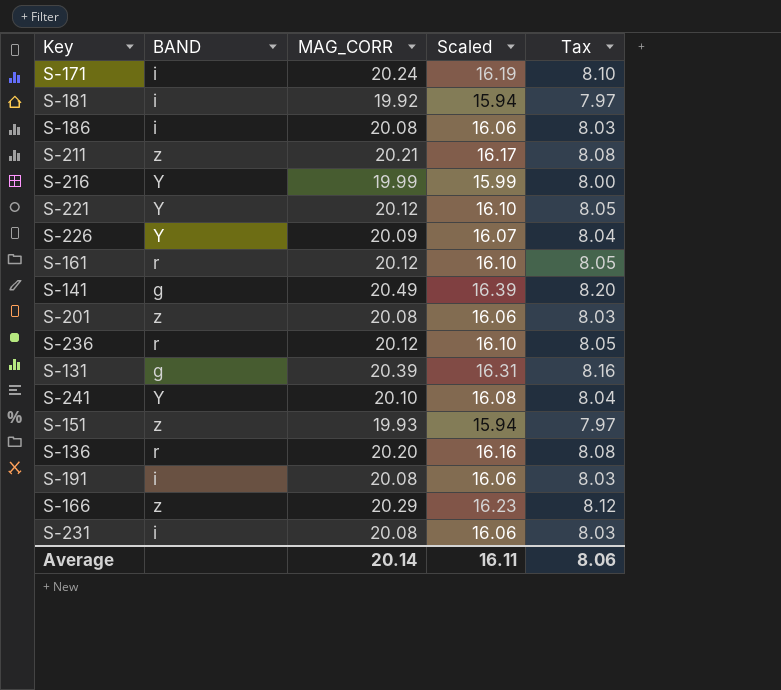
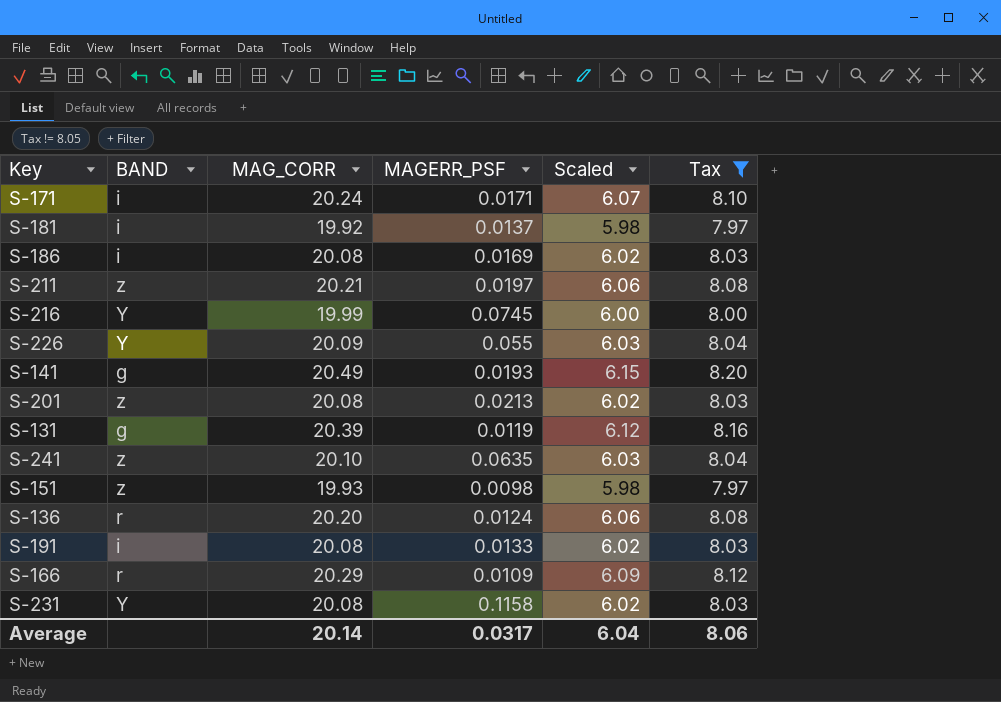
filter: none -> Tax != 8.05
column MAGERR_PSF | position: none -> 4
column Scaled | formula: [MAG_CORR] * 0.8 -> [MAG_CORR] * 0.3
S-241 | BAND: Y -> z
S-166 | BAND: z -> r
S-231 | BAND: i -> Y
Average | Scaled: 16.11 -> 6.04

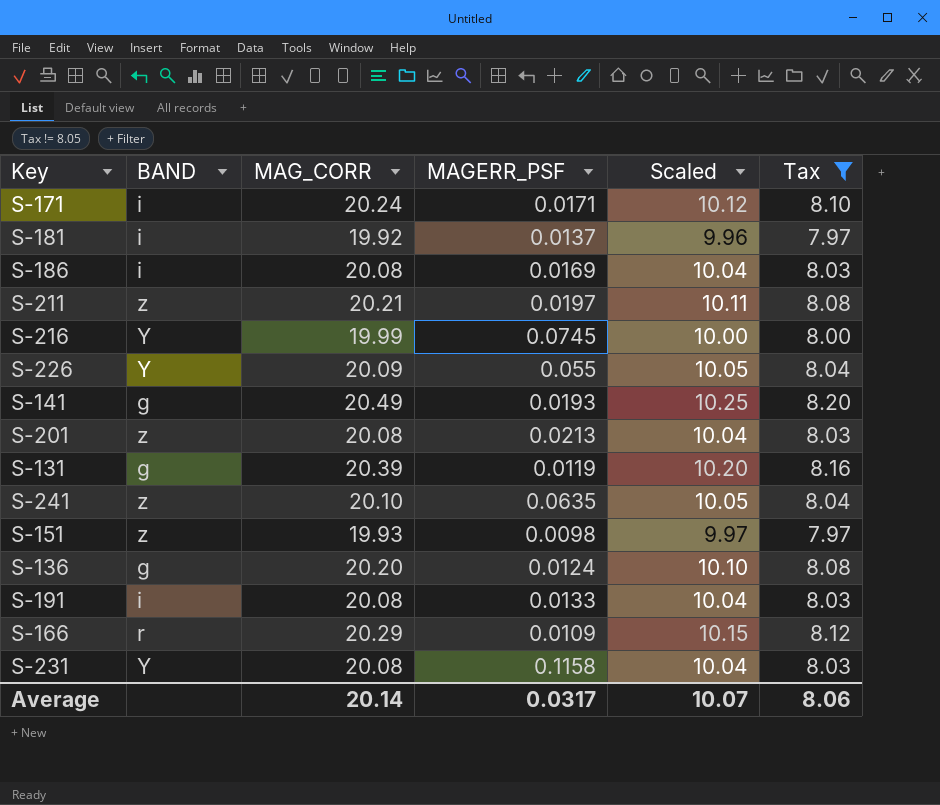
column Scaled | formula: [MAG_CORR] * 0.3 -> [MAG_CORR] * 0.5
S-136 | BAND: r -> g
Average | Scaled: 6.04 -> 10.07

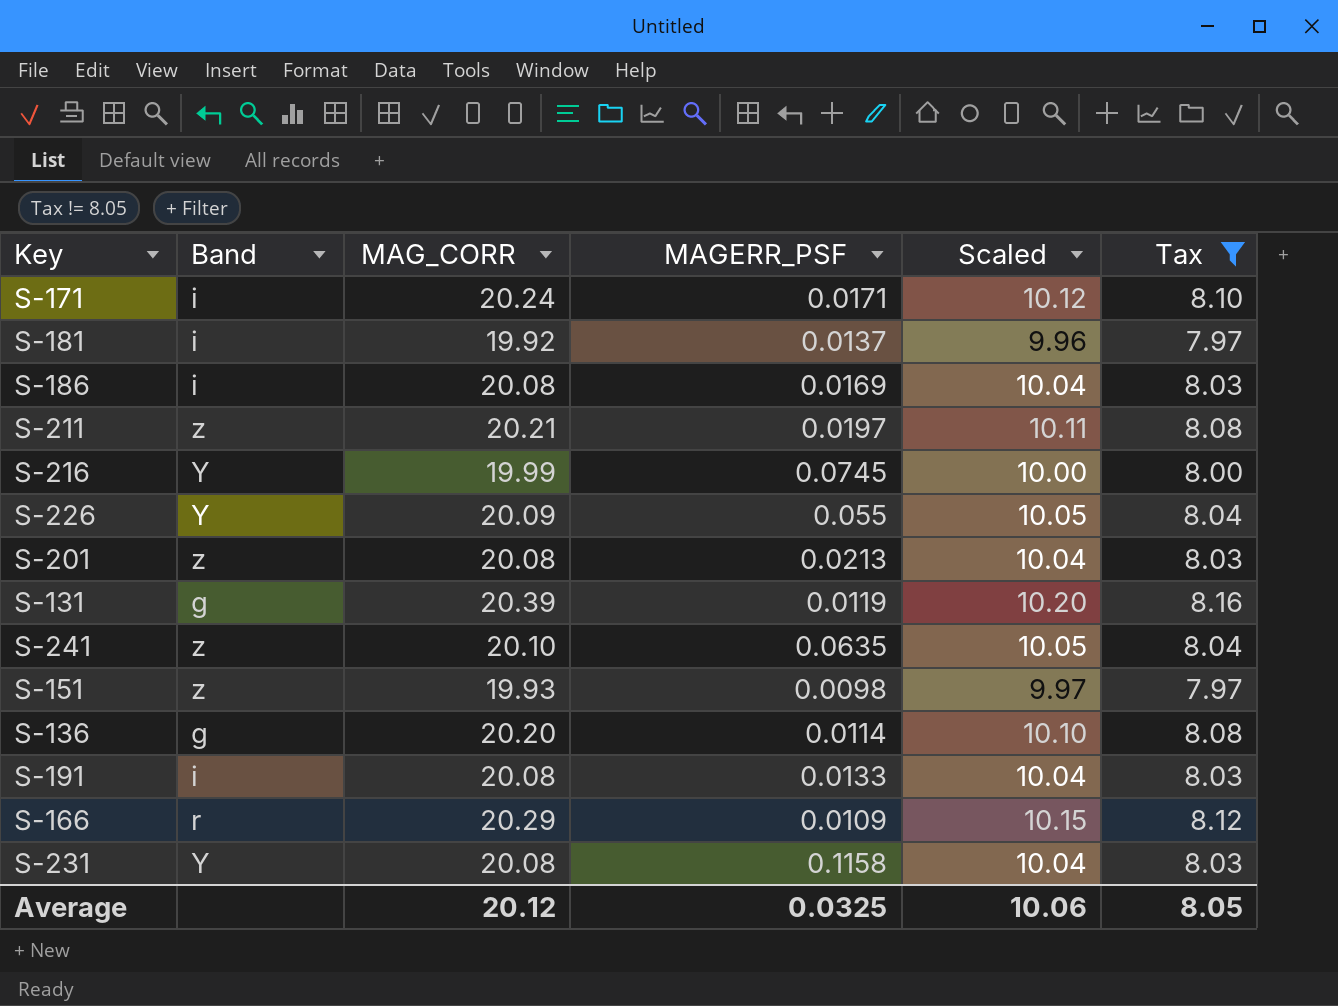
column name: BAND -> Band
row S-141: g | 20.49 | 0.0193 | 10.25 | 8.20 -> none
S-136 | MAGERR_PSF: 0.0124 -> 0.0114
Average | MAG_CORR: 20.14 -> 20.12
Average | MAGERR_PSF: 0.0317 -> 0.0325
Average | Scaled: 10.07 -> 10.06
Average | Tax: 8.06 -> 8.05

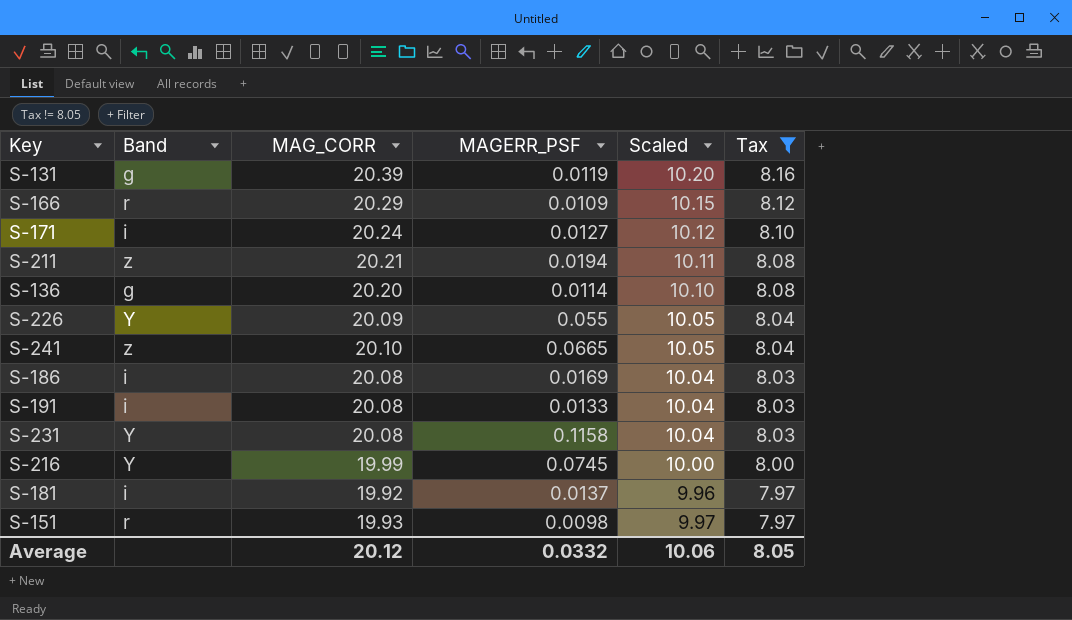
row order: none -> Tax descending
row S-201: z | 20.08 | 0.0213 | 10.04 | 8.03 -> none
S-171 | MAGERR_PSF: 0.0171 -> 0.0127
S-211 | MAGERR_PSF: 0.0197 -> 0.0194
S-241 | MAGERR_PSF: 0.0635 -> 0.0665
S-151 | Band: z -> r
Average | MAGERR_PSF: 0.0325 -> 0.0332

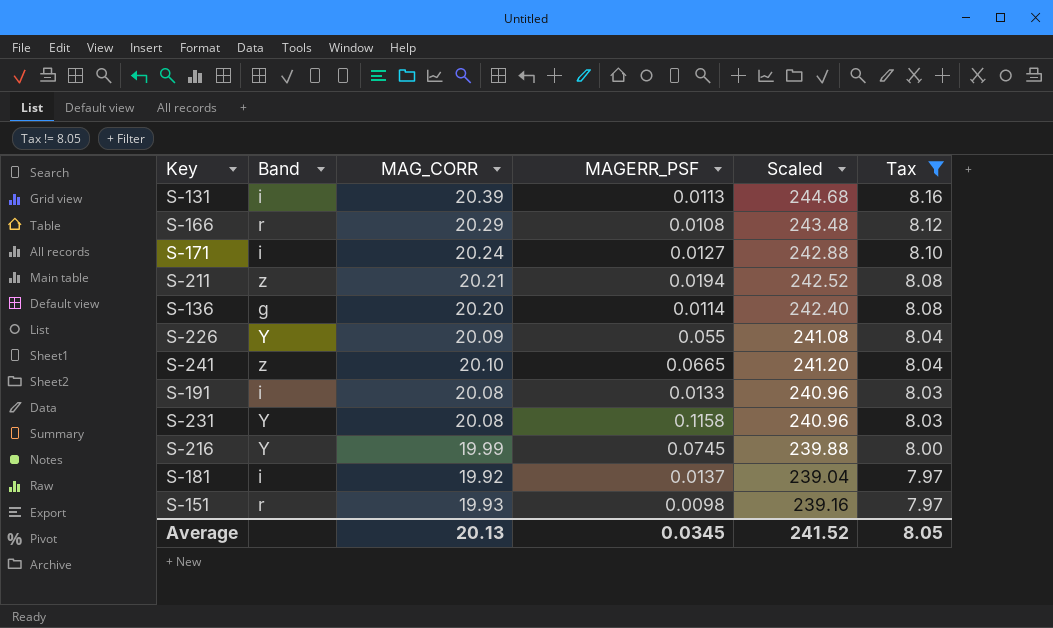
column Scaled | formula: [MAG_CORR] * 0.5 -> [MAG_CORR] * 12
row S-186: i | 20.08 | 0.0169 | 10.04 | 8.03 -> none
S-131 | Band: g -> i
S-131 | MAGERR_PSF: 0.0119 -> 0.0113
S-166 | MAGERR_PSF: 0.0109 -> 0.0108
Average | MAG_CORR: 20.12 -> 20.13
Average | MAGERR_PSF: 0.0332 -> 0.0345
Average | Scaled: 10.06 -> 241.52

